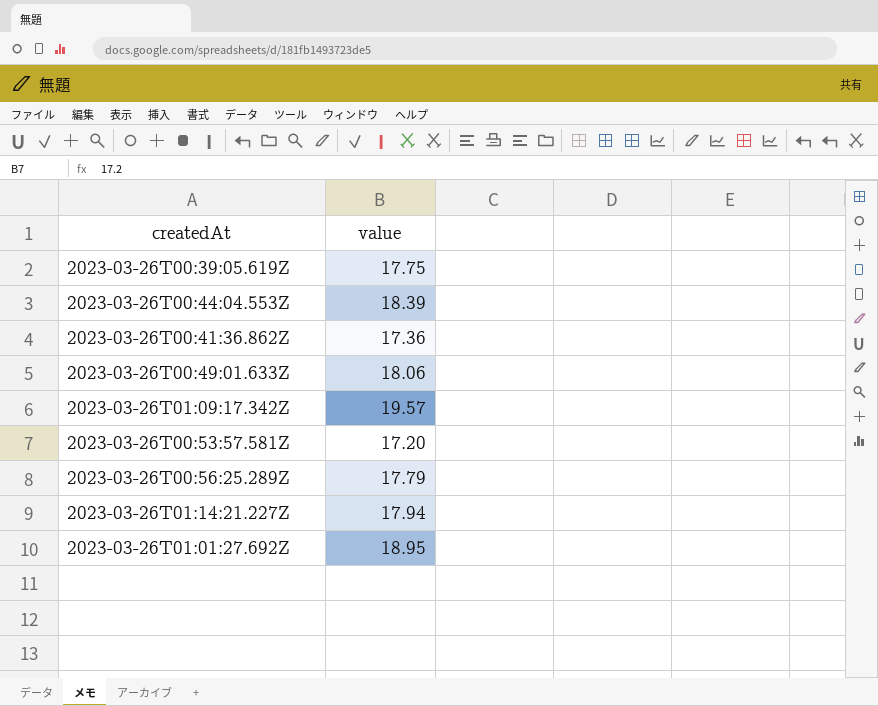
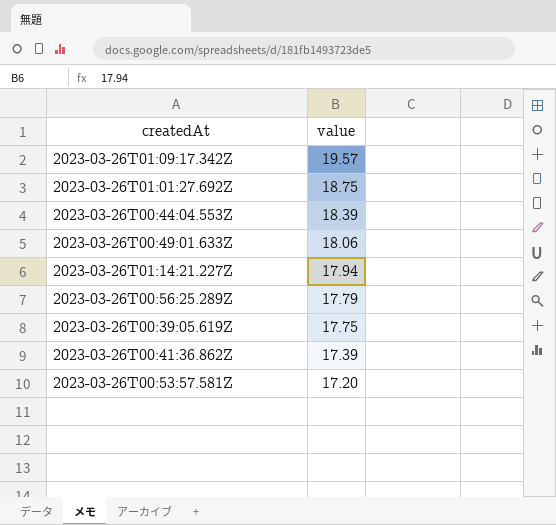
row order: none -> value descending
2023-03-26T01:01:27.692Z | value: 18.95 -> 18.75
2023-03-26T00:41:36.862Z | value: 17.36 -> 17.39

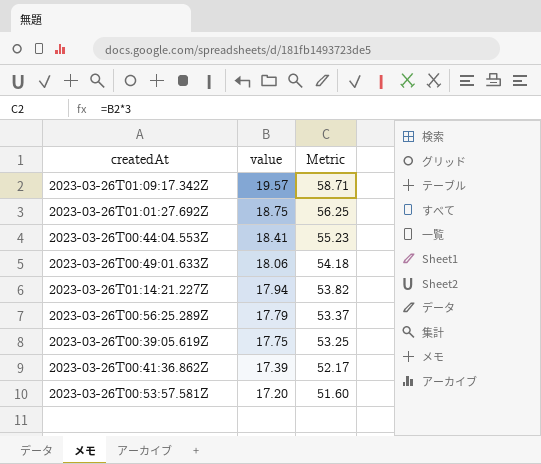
column Metric | formula: none -> [value] * 3
2023-03-26T00:44:04.553Z | value: 18.39 -> 18.41

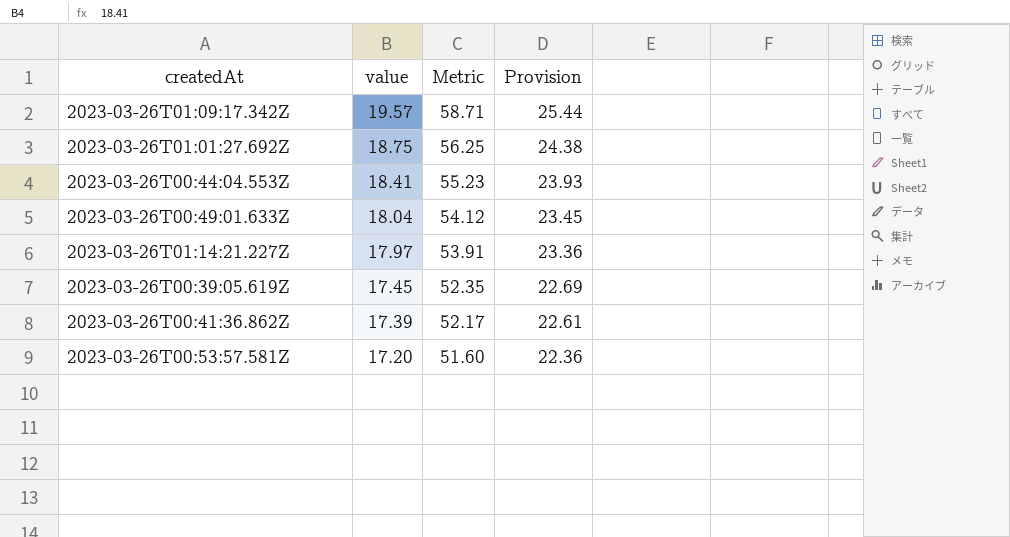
column Provision | formula: none -> [value] * 1.3
row 2023-03-26T00:56:25.289Z: 17.79 | 53.37 -> none
2023-03-26T00:49:01.633Z | value: 18.06 -> 18.04
2023-03-26T00:49:01.633Z | Metric: 54.18 -> 54.12
2023-03-26T01:14:21.227Z | value: 17.94 -> 17.97
2023-03-26T01:14:21.227Z | Metric: 53.82 -> 53.91
2023-03-26T00:39:05.619Z | value: 17.75 -> 17.45
2023-03-26T00:39:05.619Z | Metric: 53.25 -> 52.35

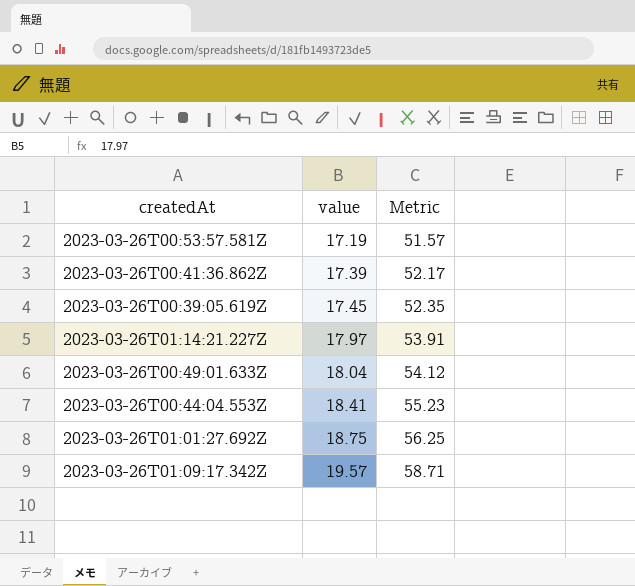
row order: value descending -> value ascending
column Provision | formula: [value] * 1.3 -> none
2023-03-26T00:53:57.581Z | value: 17.20 -> 17.19
2023-03-26T00:53:57.581Z | Metric: 51.60 -> 51.57

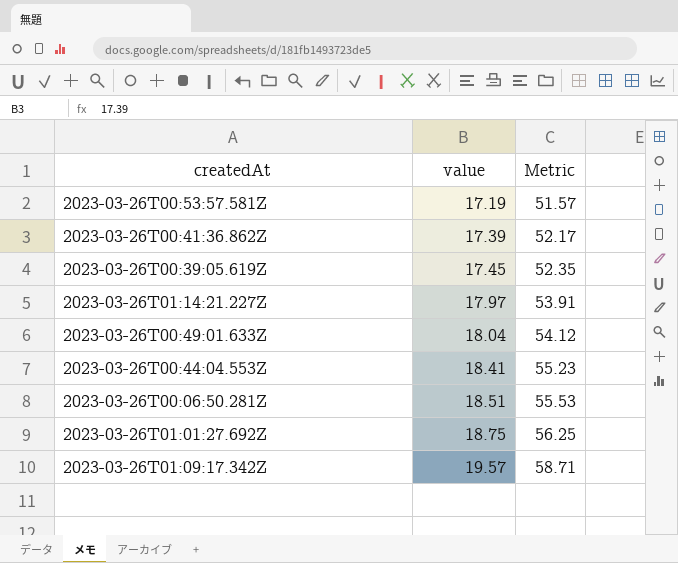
row 2023-03-26T00:06:50.281Z: none -> 18.51 | 55.53

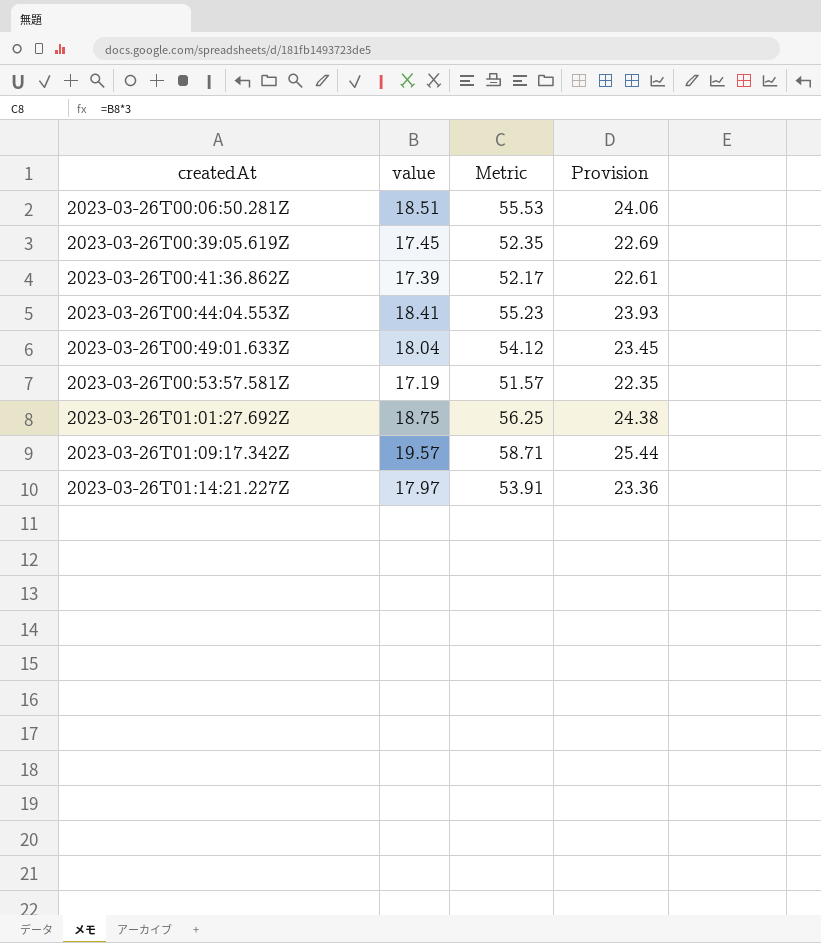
row order: value ascending -> createdAt ascending
column Provision | formula: none -> [value] * 1.3

